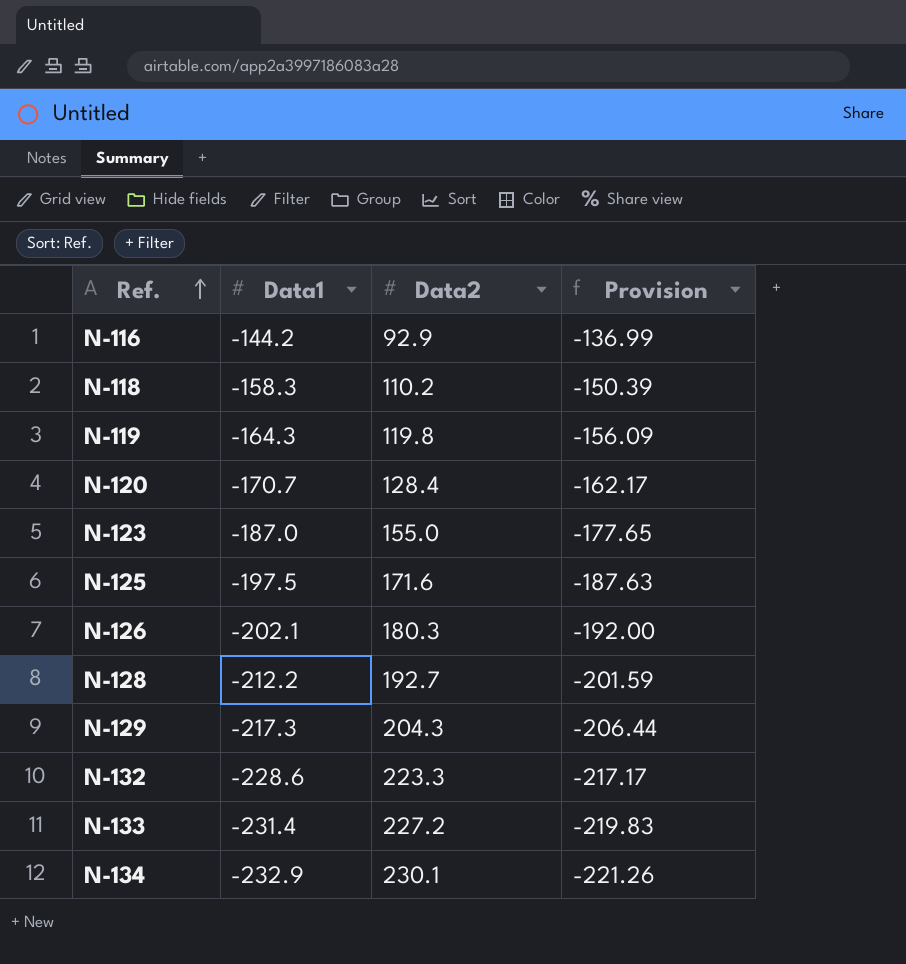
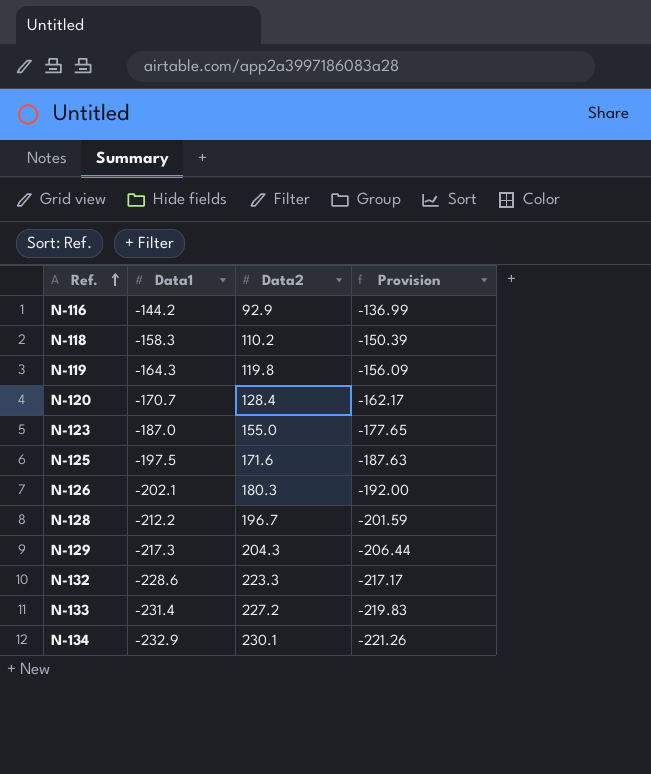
N-128 | Data2: 192.7 -> 196.7

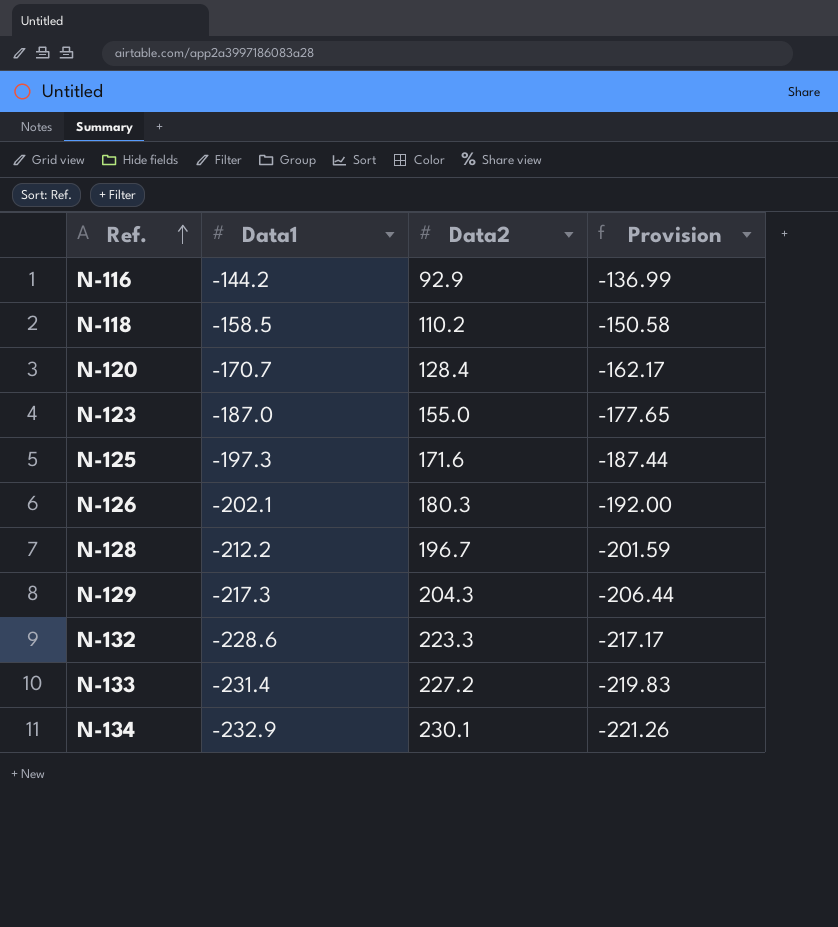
row N-119: -164.3 | 119.8 | -156.09 -> none
N-118 | Data1: -158.3 -> -158.5
N-118 | Provision: -150.39 -> -150.58
N-125 | Data1: -197.5 -> -197.3
N-125 | Provision: -187.63 -> -187.44

